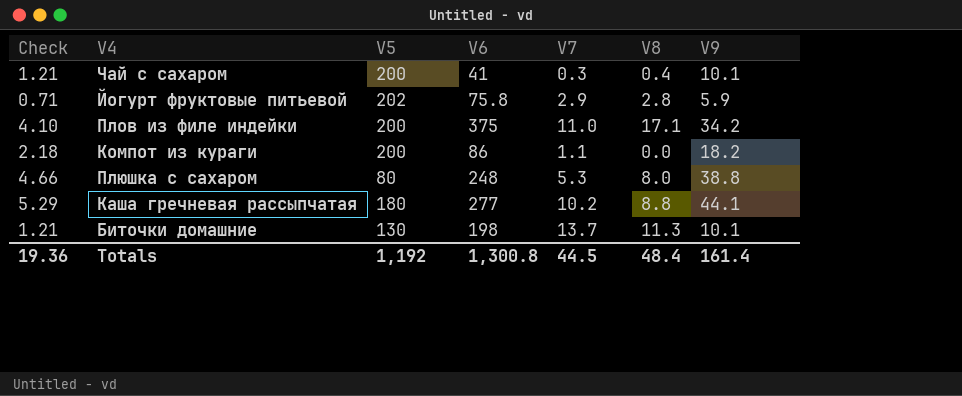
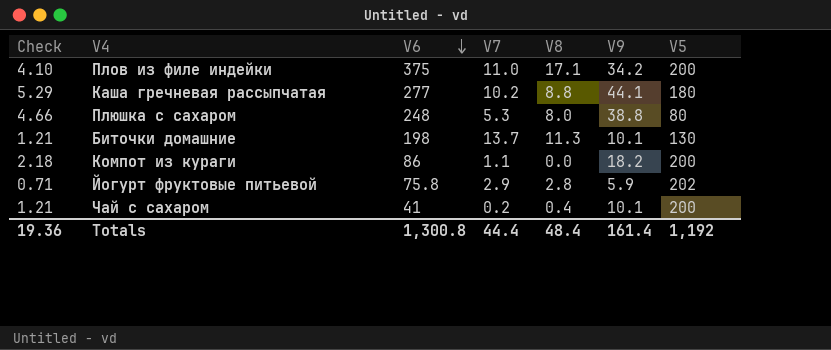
row order: none -> V6 descending
column V5 | position: 3 -> 7
Чай с сахаром | V7: 0.3 -> 0.2
Totals | V7: 44.5 -> 44.4

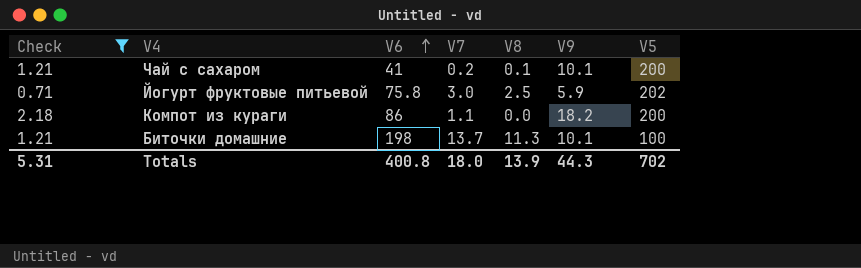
filter: none -> Check <= 2.18
row order: V6 descending -> V6 ascending
Чай с сахаром | V8: 0.4 -> 0.1
Йогурт фруктовые питьевой | V7: 2.9 -> 3.0
Йогурт фруктовые питьевой | V8: 2.8 -> 2.5
Биточки домашние | V5: 130 -> 100
Totals | Check: 19.36 -> 5.31
Totals | V6: 1,300.8 -> 400.8
Totals | V7: 44.4 -> 18.0
Totals | V8: 48.4 -> 13.9
Totals | V9: 161.4 -> 44.3
Totals | V5: 1,192 -> 702

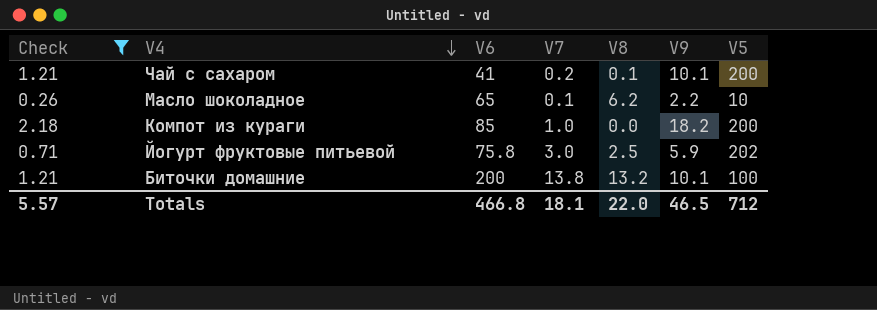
row order: V6 ascending -> V4 descending
row Масло шоколадное: none -> 0.26 | 65 | 0.1 | 6.2 | 2.2 | 10
Компот из кураги | V6: 86 -> 85
Компот из кураги | V7: 1.1 -> 1.0
Биточки домашние | V6: 198 -> 200
Биточки домашние | V7: 13.7 -> 13.8
Биточки домашние | V8: 11.3 -> 13.2
Totals | Check: 5.31 -> 5.57
Totals | V6: 400.8 -> 466.8
Totals | V7: 18.0 -> 18.1
Totals | V8: 13.9 -> 22.0
Totals | V9: 44.3 -> 46.5
Totals | V5: 702 -> 712

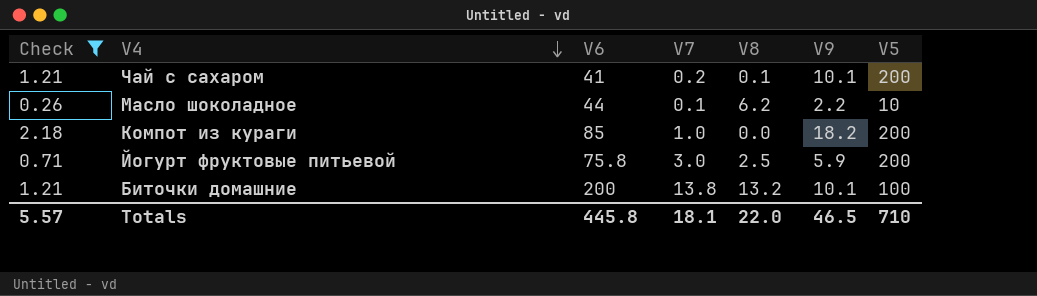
Масло шоколадное | V6: 65 -> 44
Йогурт фруктовые питьевой | V5: 202 -> 200
Totals | V6: 466.8 -> 445.8
Totals | V5: 712 -> 710

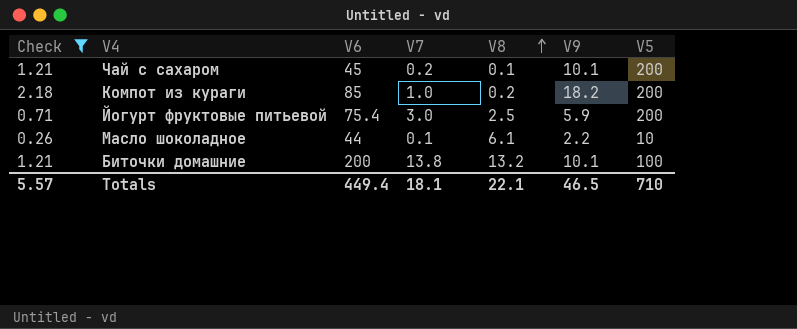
row order: V4 descending -> V8 ascending
Чай с сахаром | V6: 41 -> 45
Компот из кураги | V8: 0.0 -> 0.2
Йогурт фруктовые питьевой | V6: 75.8 -> 75.4
Масло шоколадное | V8: 6.2 -> 6.1
Totals | V6: 445.8 -> 449.4
Totals | V8: 22.0 -> 22.1

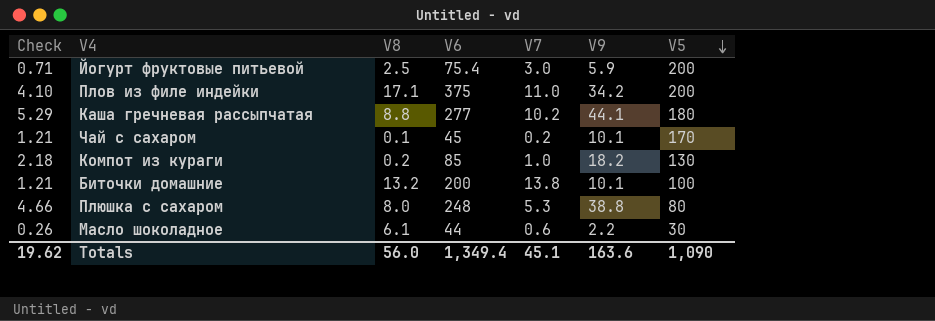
filter: Check <= 2.18 -> none
row order: V8 ascending -> V5 descending
column V8 | position: 5 -> 3
Чай с сахаром | V5: 200 -> 170
Компот из кураги | V5: 200 -> 130
Масло шоколадное | V7: 0.1 -> 0.6
Масло шоколадное | V5: 10 -> 30
Totals | Check: 5.57 -> 19.62
Totals | V8: 22.1 -> 56.0
Totals | V6: 449.4 -> 1,349.4
Totals | V7: 18.1 -> 45.1
Totals | V9: 46.5 -> 163.6
Totals | V5: 710 -> 1,090

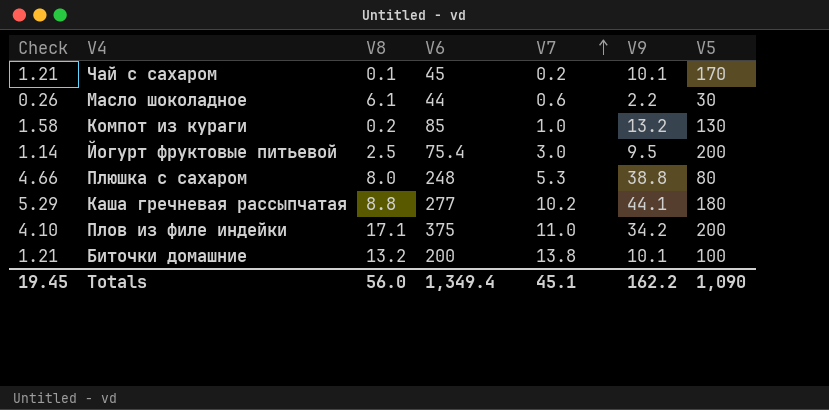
row order: V5 descending -> V7 ascending
Компот из кураги | Check: 2.18 -> 1.58
Компот из кураги | V9: 18.2 -> 13.2
Йогурт фруктовые питьевой | Check: 0.71 -> 1.14
Йогурт фруктовые питьевой | V9: 5.9 -> 9.5
Totals | Check: 19.62 -> 19.45
Totals | V9: 163.6 -> 162.2

